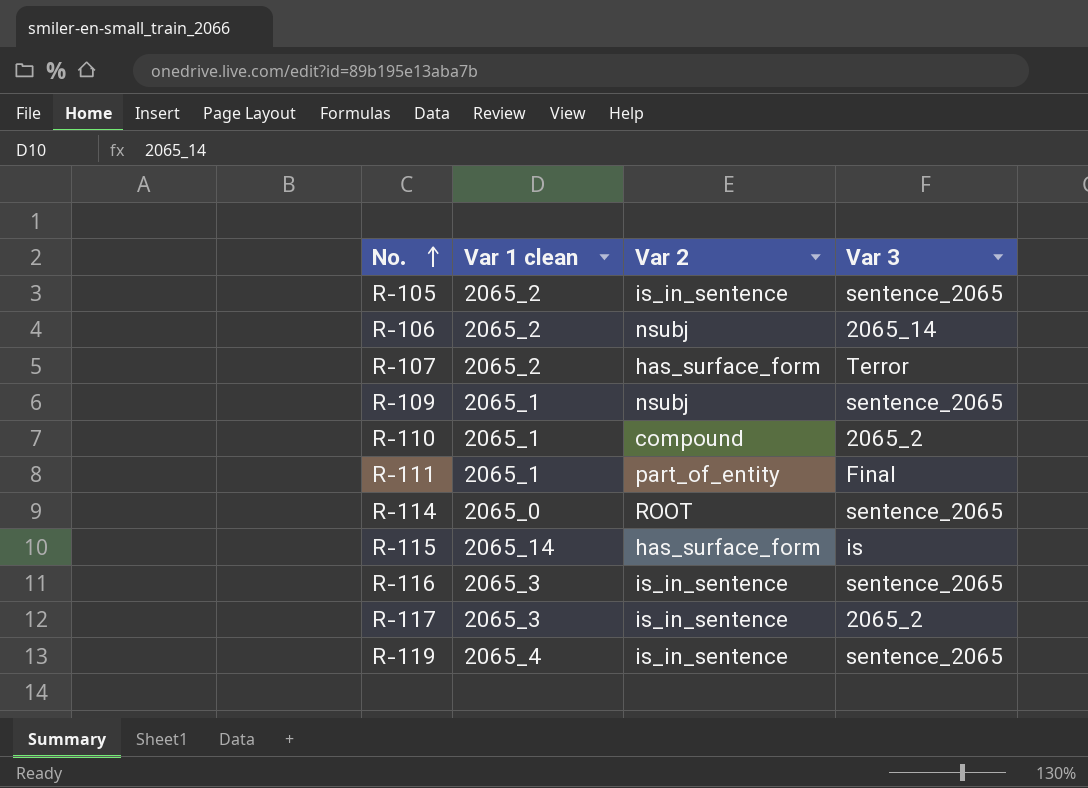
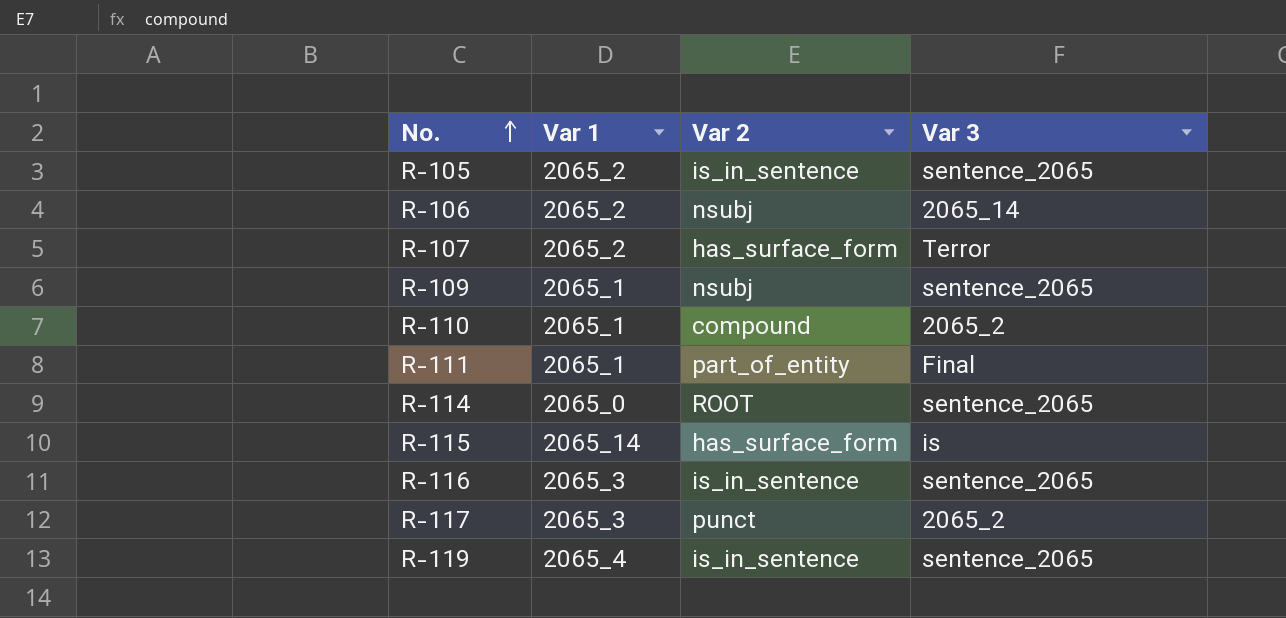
column name: Var 1 clean -> Var 1
R-117 | Var 2: is_in_sentence -> punct

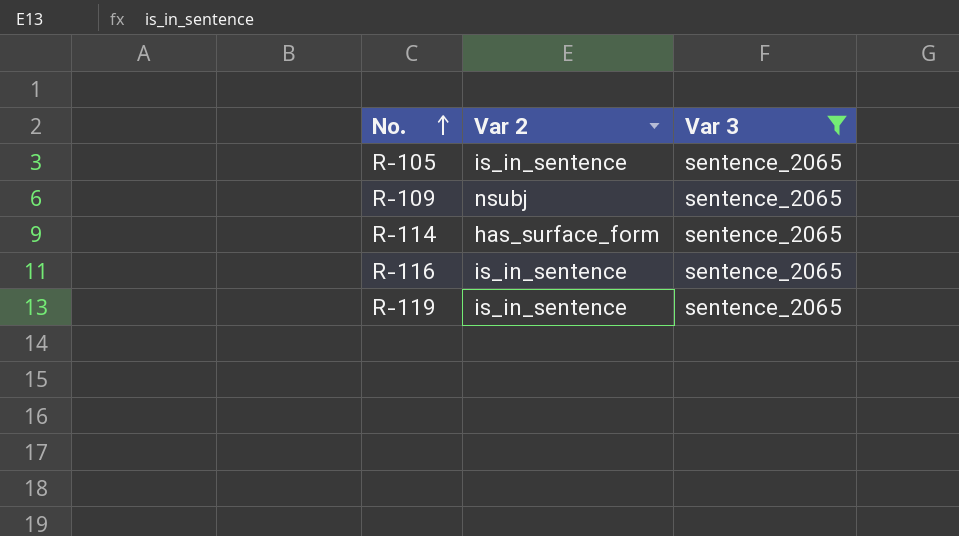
filter: none -> Var 3 = sentence_2065
column Var 1 | position: 2 -> none
R-114 | Var 2: ROOT -> has_surface_form

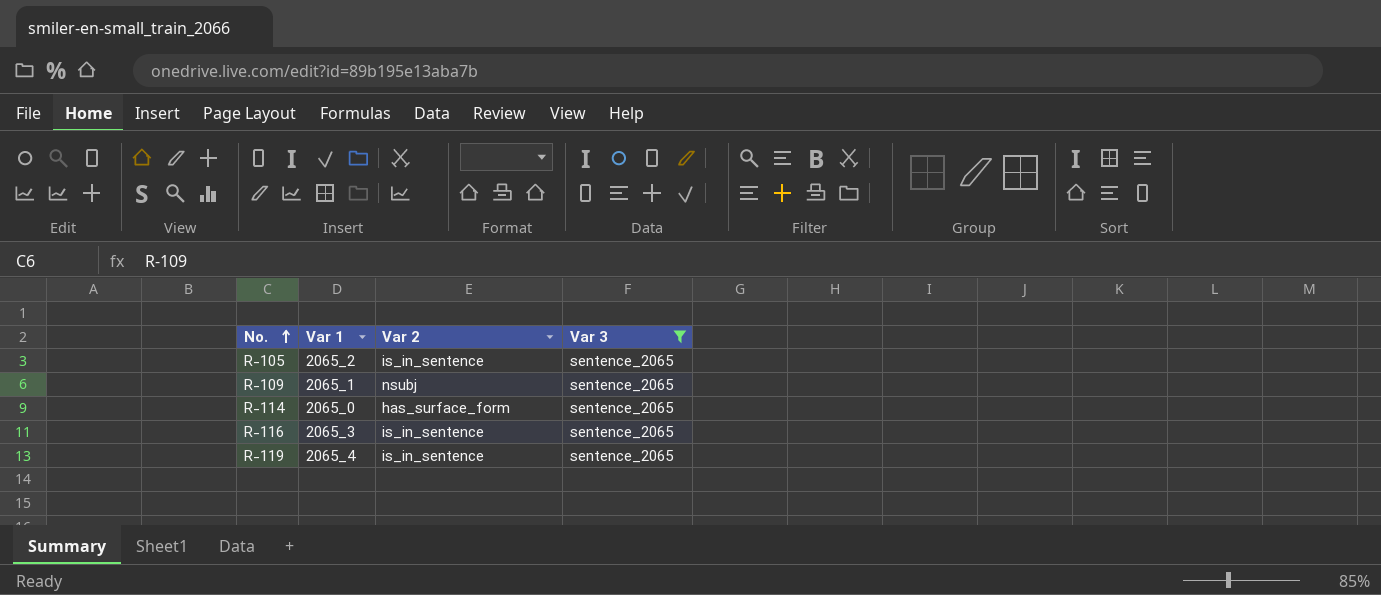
column Var 1 | position: none -> 2

